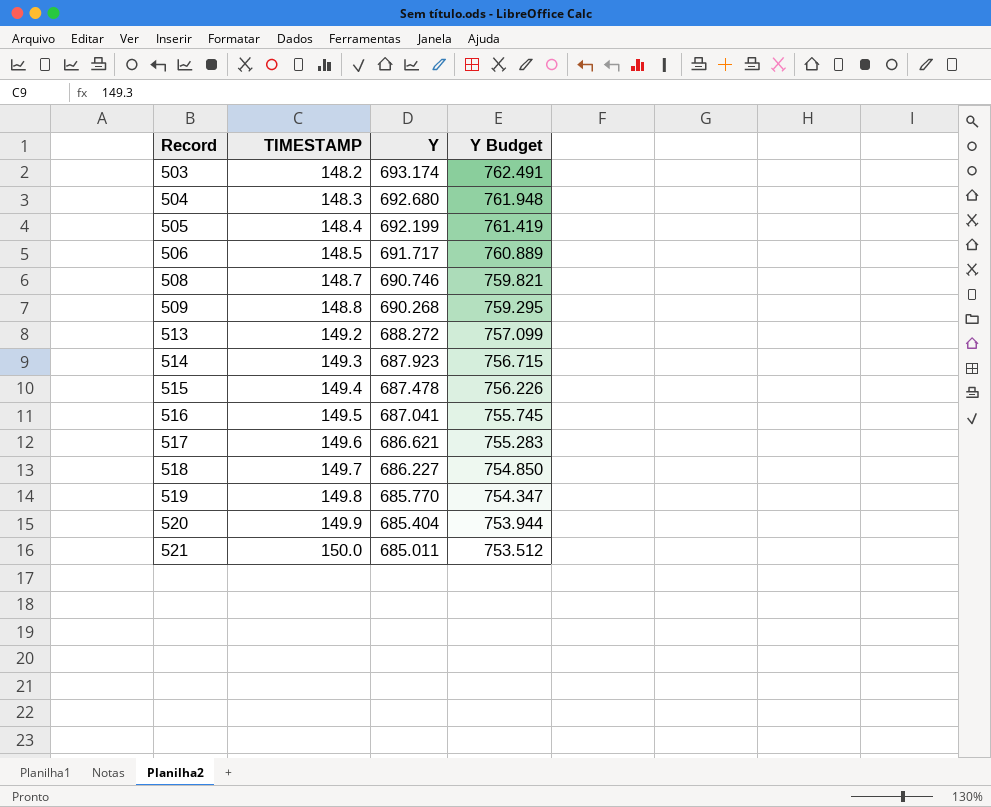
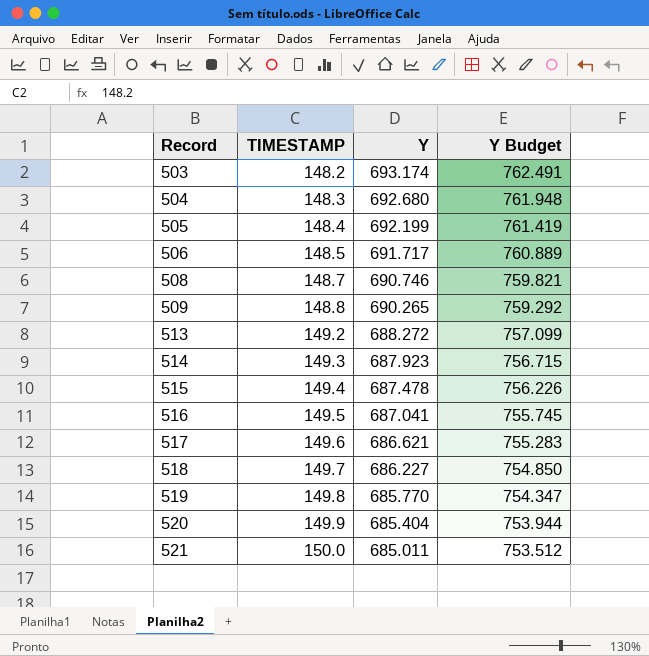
509 | Y: 690.268 -> 690.265
509 | Y Budget: 759.295 -> 759.292

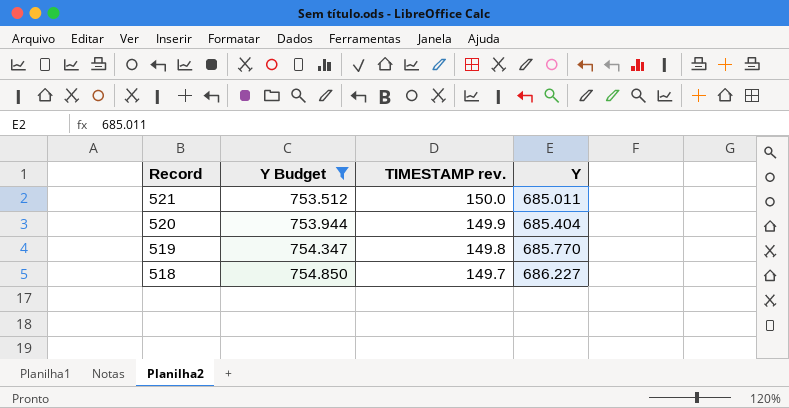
filter: none -> Y Budget <= 754.850
row order: Record ascending -> Record descending
column Y Budget | position: 4 -> 2
column name: TIMESTAMP -> TIMESTAMP rev.

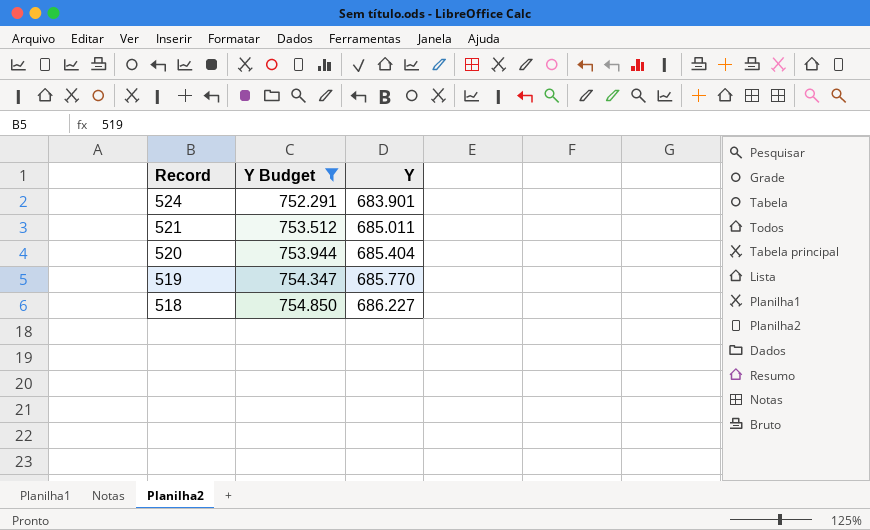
column TIMESTAMP rev. | position: 3 -> none
row 524: none -> 752.291 | 683.901

